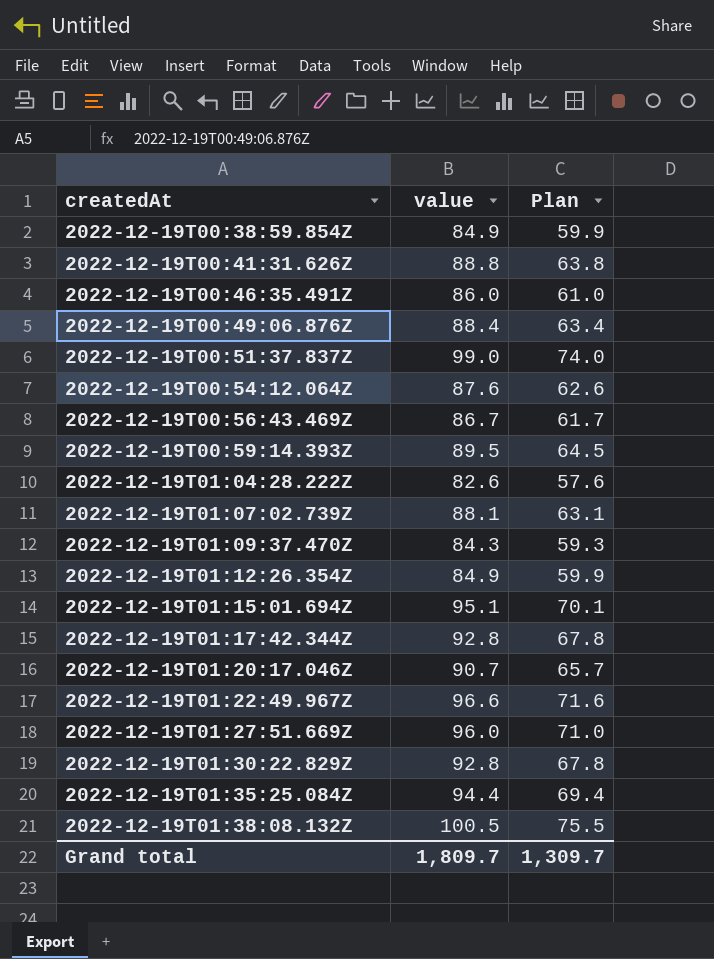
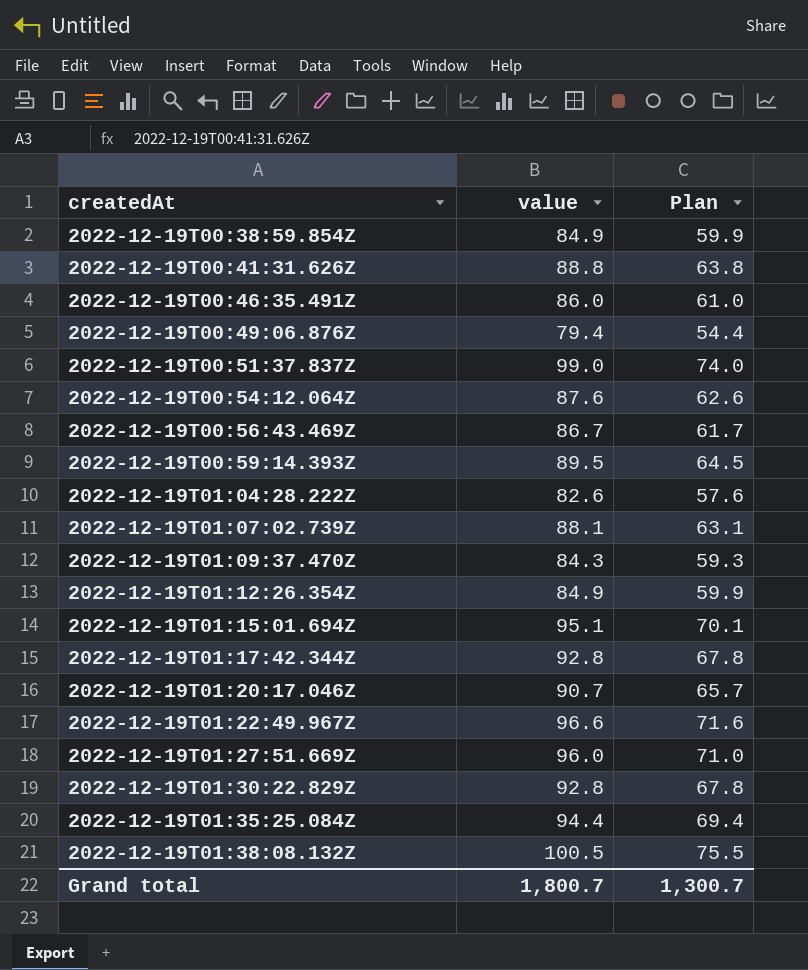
2022-12-19T00:49:06.876Z | value: 88.4 -> 79.4
2022-12-19T00:49:06.876Z | Plan: 63.4 -> 54.4
Grand total | value: 1,809.7 -> 1,800.7
Grand total | Plan: 1,309.7 -> 1,300.7

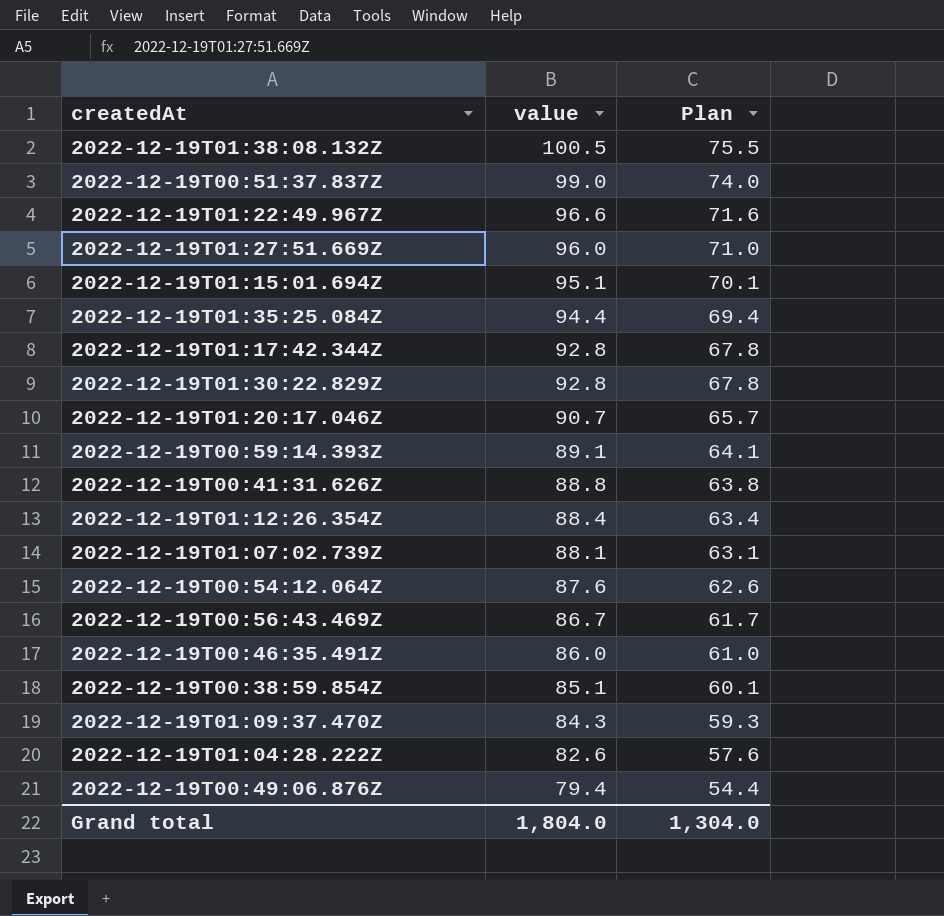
row order: createdAt ascending -> value descending
2022-12-19T00:59:14.393Z | value: 89.5 -> 89.1
2022-12-19T00:59:14.393Z | Plan: 64.5 -> 64.1
2022-12-19T01:12:26.354Z | value: 84.9 -> 88.4
2022-12-19T01:12:26.354Z | Plan: 59.9 -> 63.4
2022-12-19T00:38:59.854Z | value: 84.9 -> 85.1
2022-12-19T00:38:59.854Z | Plan: 59.9 -> 60.1
Grand total | value: 1,800.7 -> 1,804.0
Grand total | Plan: 1,300.7 -> 1,304.0

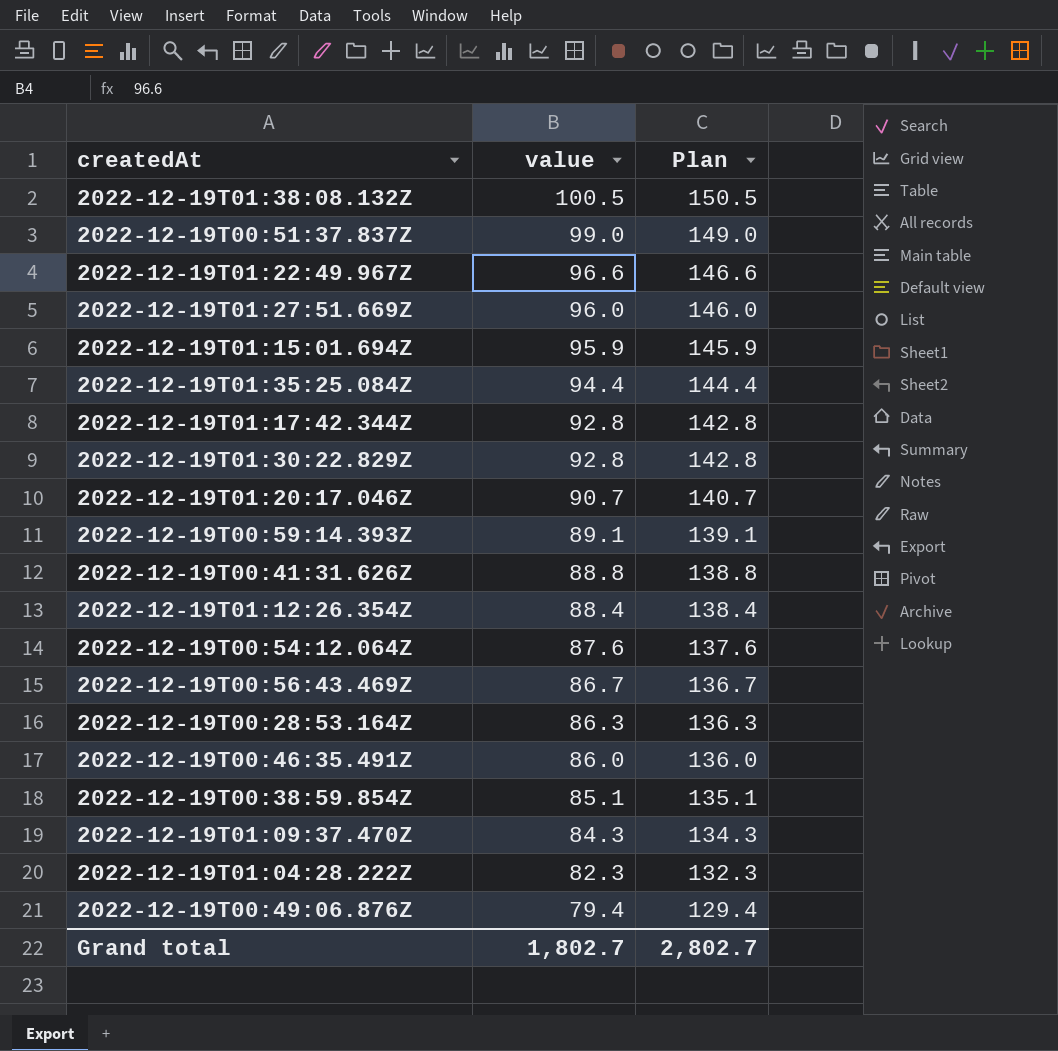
column Plan | formula: [value] - 25 -> [value] + 50
row 2022-12-19T01:07:02.739Z: 88.1 | 63.1 -> none
2022-12-19T01:15:01.694Z | value: 95.1 -> 95.9
row 2022-12-19T00:28:53.164Z: none -> 86.3 | 136.3
2022-12-19T01:04:28.222Z | value: 82.6 -> 82.3
Grand total | value: 1,804.0 -> 1,802.7
Grand total | Plan: 1,304.0 -> 2,802.7

